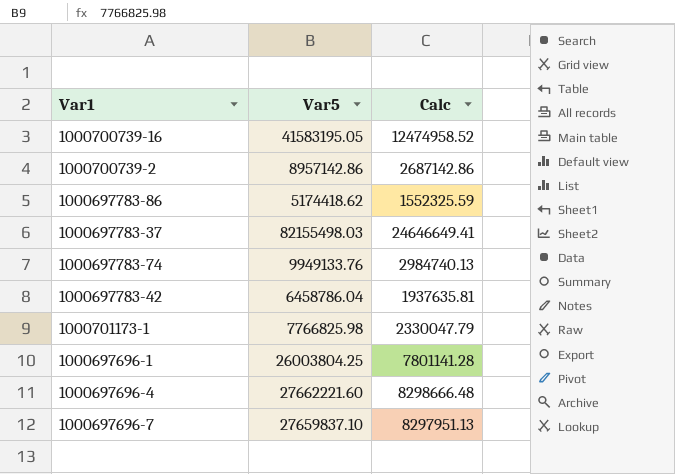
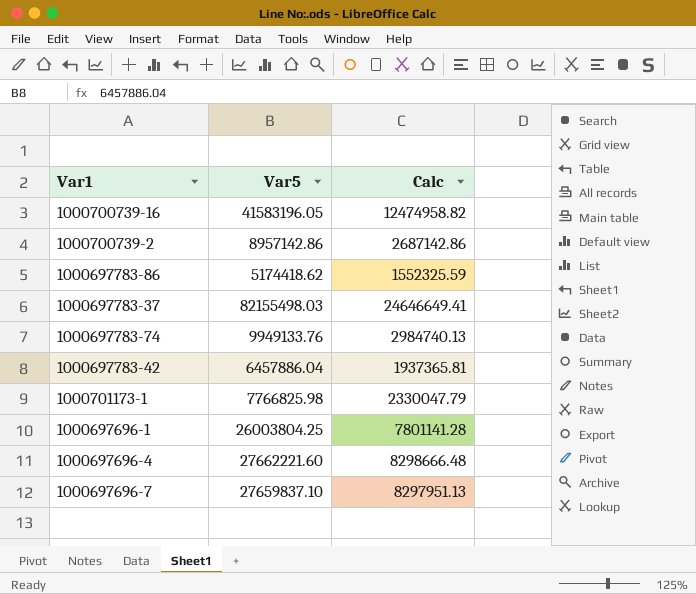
1000700739-16 | Var5: 41583195.05 -> 41583196.05
1000700739-16 | Calc: 12474958.52 -> 12474958.82
1000697783-42 | Var5: 6458786.04 -> 6457886.04
1000697783-42 | Calc: 1937635.81 -> 1937365.81

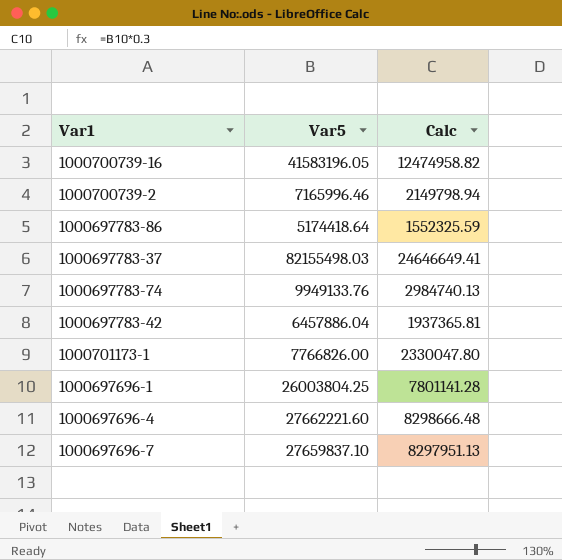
1000700739-2 | Var5: 8957142.86 -> 7165996.46
1000700739-2 | Calc: 2687142.86 -> 2149798.94
1000697783-86 | Var5: 5174418.62 -> 5174418.64
1000701173-1 | Var5: 7766825.98 -> 7766826.00
1000701173-1 | Calc: 2330047.79 -> 2330047.80

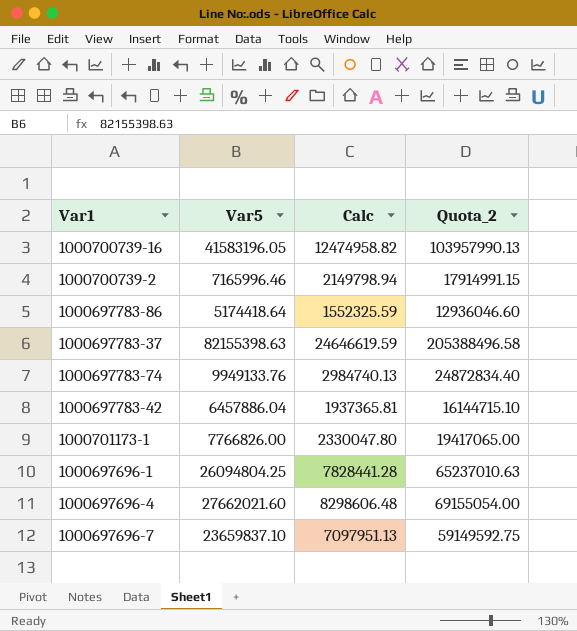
column Quota_2 | formula: none -> [Var5] * 2.5
1000697783-37 | Var5: 82155498.03 -> 82155398.63
1000697783-37 | Calc: 24646649.41 -> 24646619.59
1000697696-1 | Var5: 26003804.25 -> 26094804.25
1000697696-1 | Calc: 7801141.28 -> 7828441.28
1000697696-4 | Var5: 27662221.60 -> 27662021.60
1000697696-4 | Calc: 8298666.48 -> 8298606.48
1000697696-7 | Var5: 27659837.10 -> 23659837.10
1000697696-7 | Calc: 8297951.13 -> 7097951.13

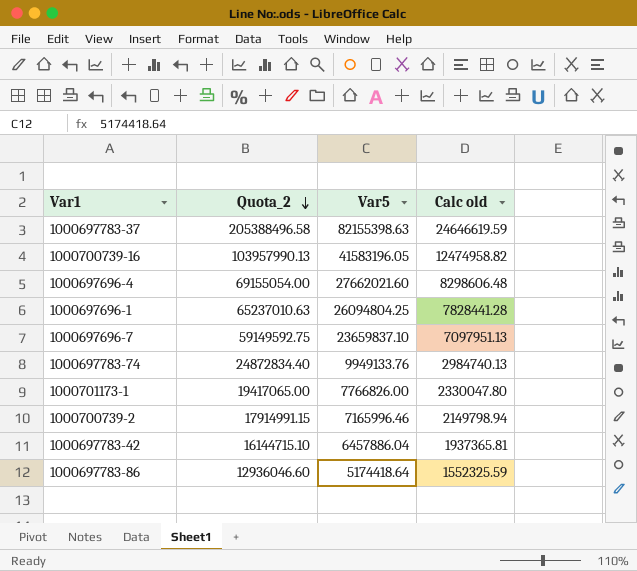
row order: none -> Quota_2 descending
column Quota_2 | position: 4 -> 2
column name: Calc -> Calc old

